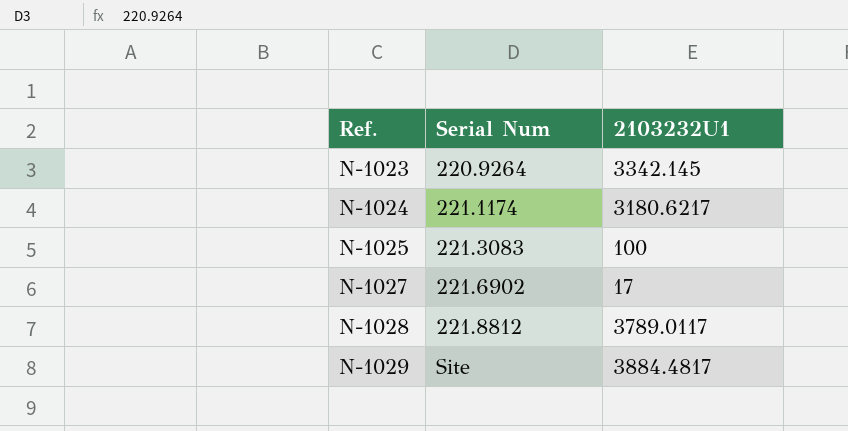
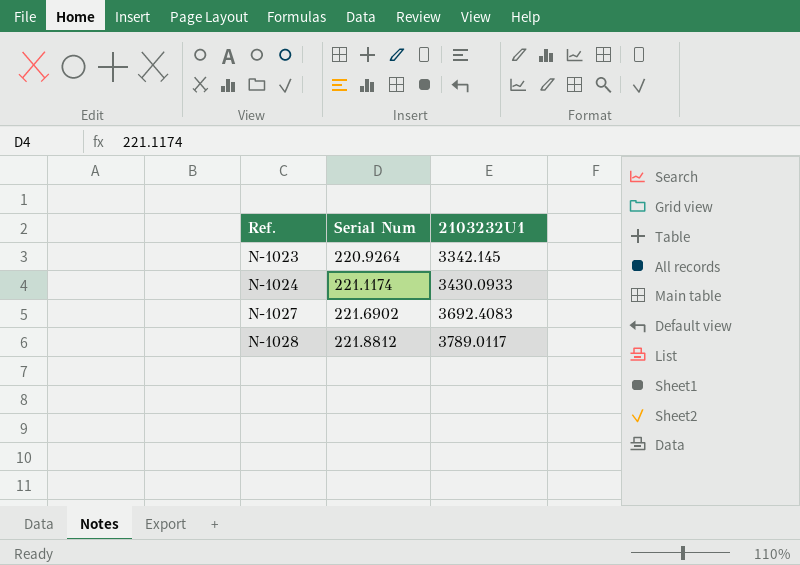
row N-1025: 221.3083 | 100 -> none
row N-1029: Site | 3884.4817 -> none
N-1024 | 2103232U1: 3180.6217 -> 3430.0933
N-1027 | 2103232U1: 17 -> 3692.4083

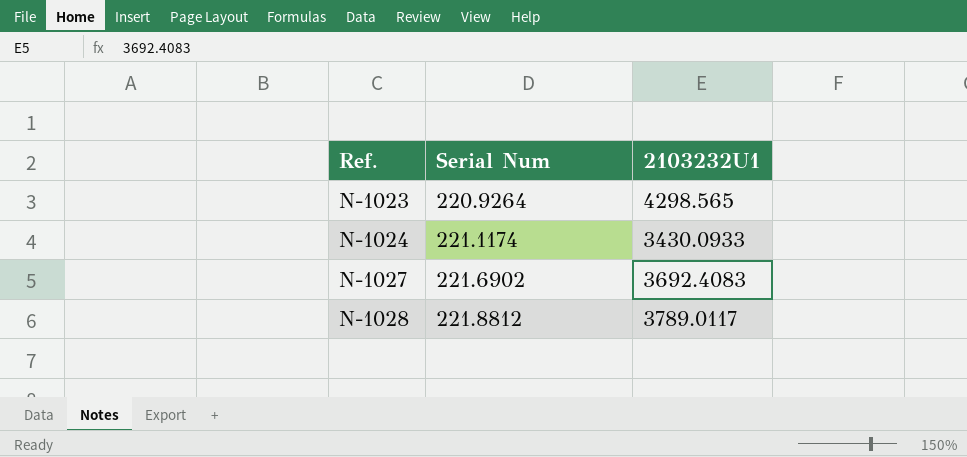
N-1023 | 2103232U1: 3342.145 -> 4298.565

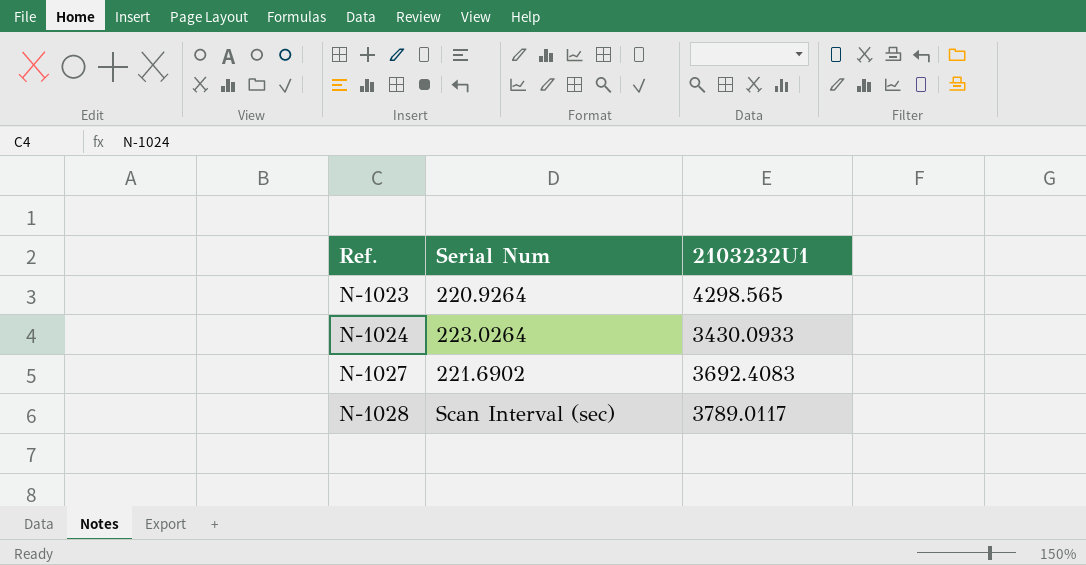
N-1024 | Serial Num: 221.1174 -> 223.0264
N-1028 | Serial Num: 221.8812 -> Scan Interval (sec)

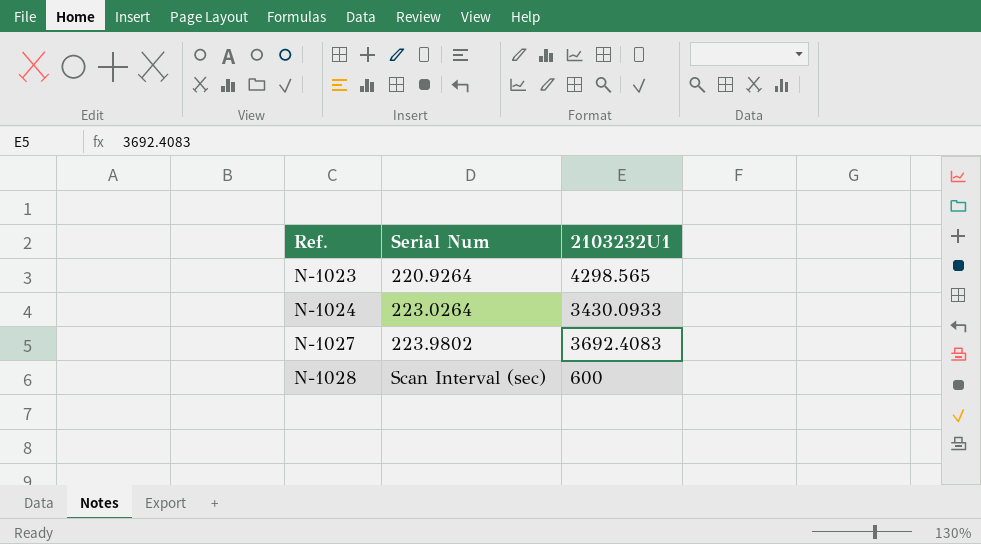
N-1027 | Serial Num: 221.6902 -> 223.9802
N-1028 | 2103232U1: 3789.0117 -> 600

